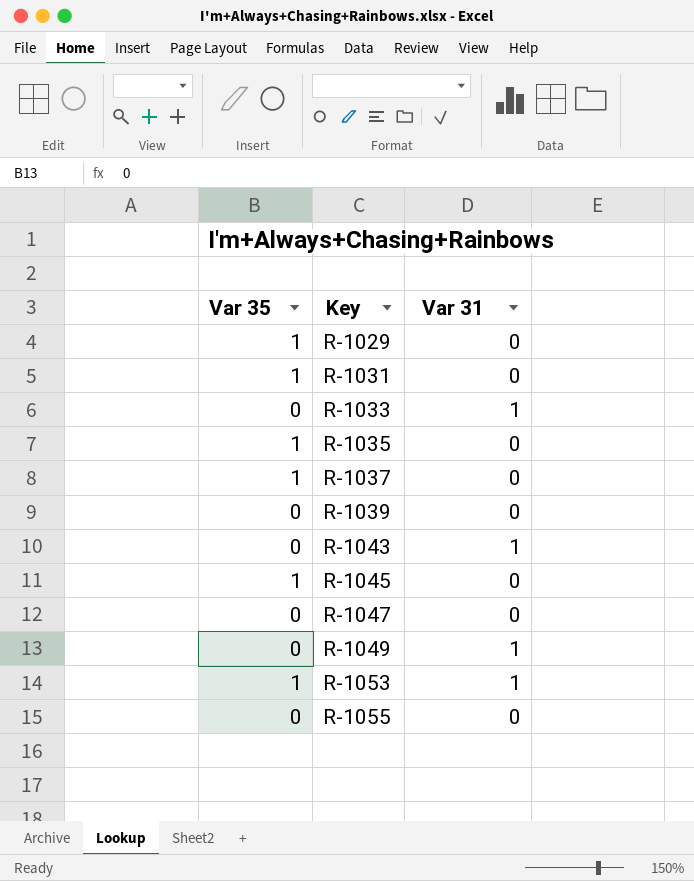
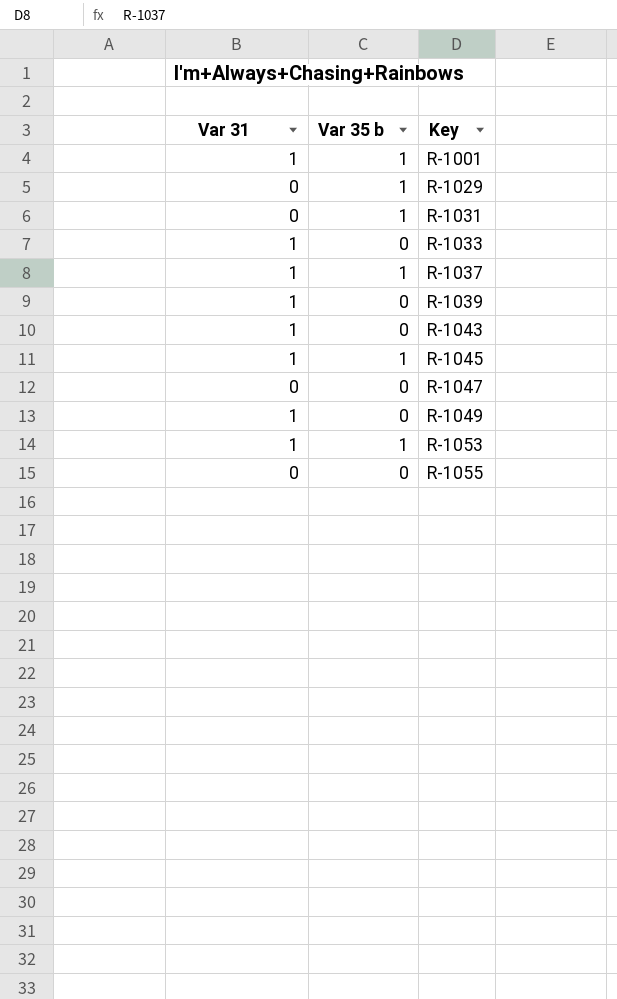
column Var 31 | position: 3 -> 1
column name: Var 35 -> Var 35 b
row R-1035: 1 | 0 -> none
row R-1001: none -> 1 | 1
R-1037 | Var 31: 0 -> 1
R-1039 | Var 31: 0 -> 1
R-1045 | Var 31: 0 -> 1

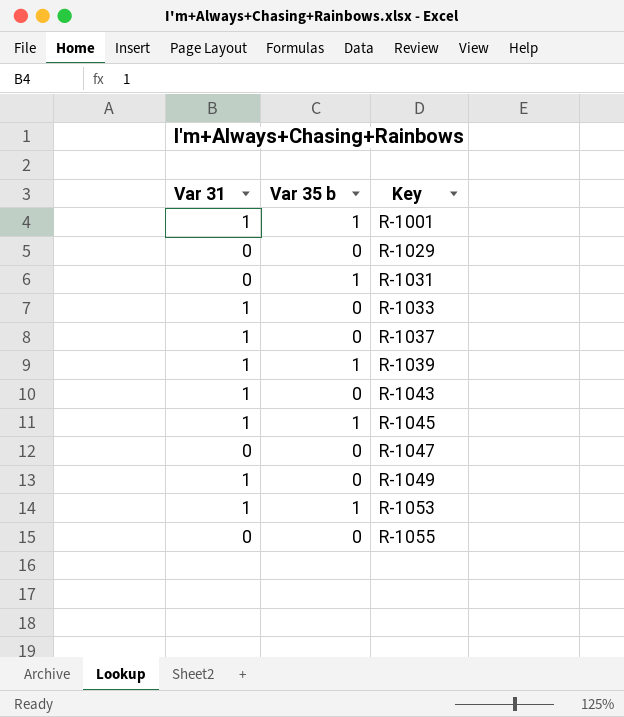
R-1029 | Var 35 b: 1 -> 0
R-1037 | Var 35 b: 1 -> 0
R-1039 | Var 35 b: 0 -> 1

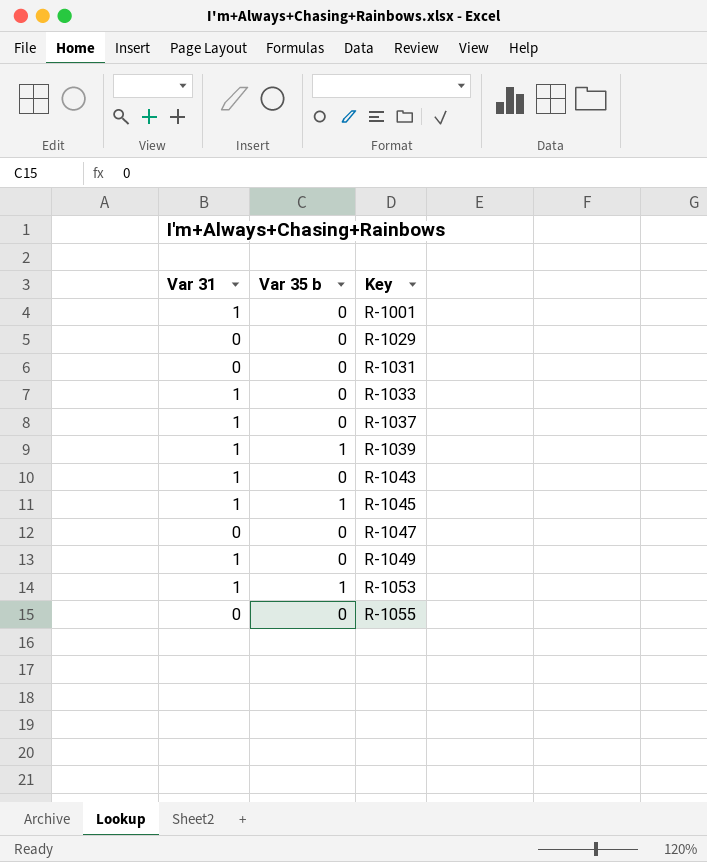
R-1001 | Var 35 b: 1 -> 0
R-1031 | Var 35 b: 1 -> 0

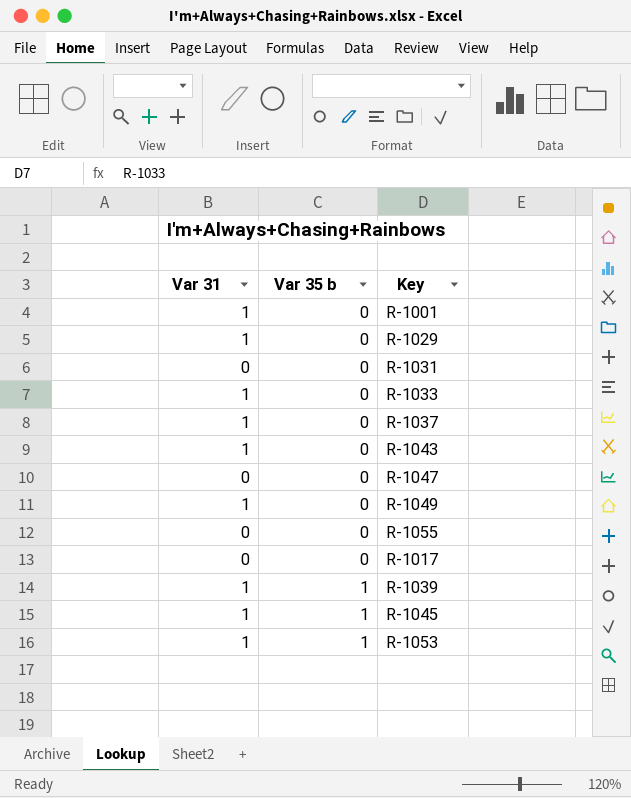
row order: Key ascending -> Var 35 b ascending
R-1029 | Var 31: 0 -> 1
row R-1017: none -> 0 | 0

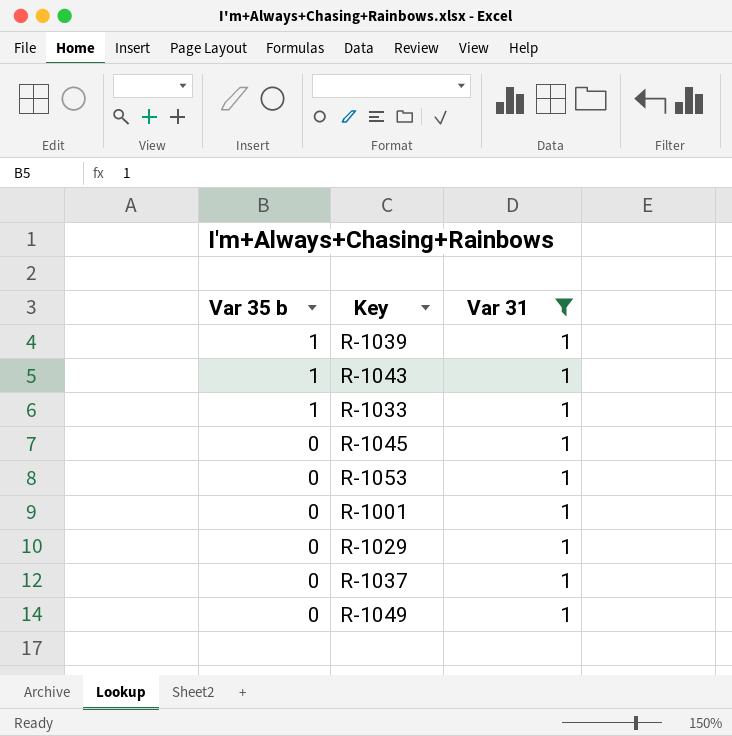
filter: none -> Var 31 = 1
row order: Var 35 b ascending -> Var 35 b descending
column Var 31 | position: 1 -> 3
R-1043 | Var 35 b: 0 -> 1
R-1033 | Var 35 b: 0 -> 1
R-1045 | Var 35 b: 1 -> 0
R-1053 | Var 35 b: 1 -> 0

